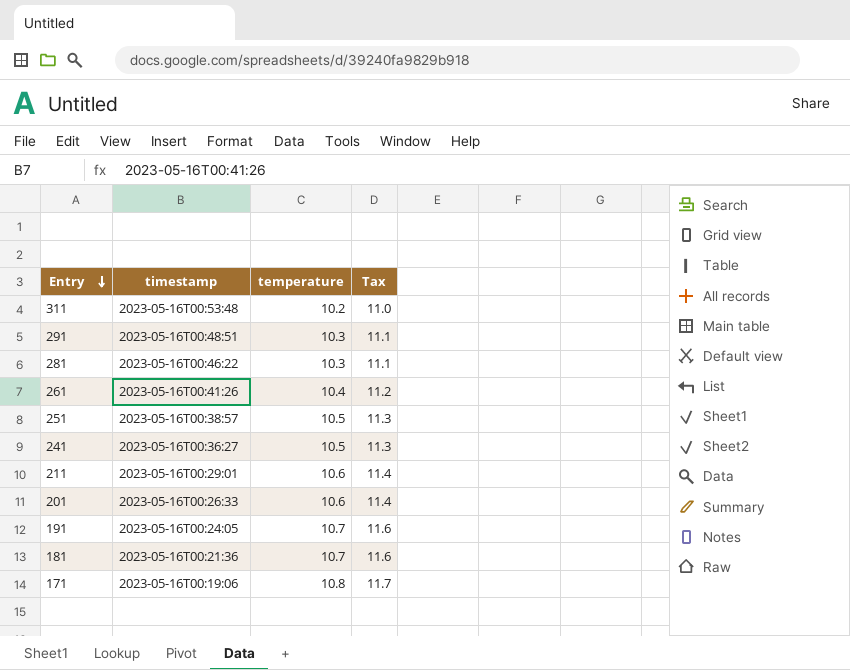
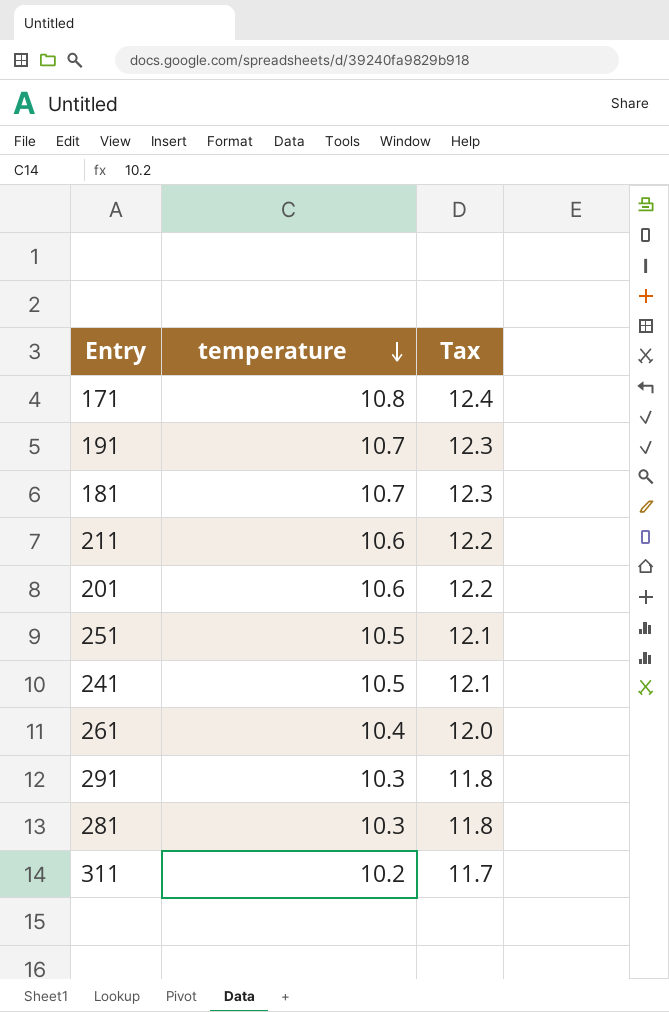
row order: Entry descending -> temperature descending
column timestamp | position: 2 -> none
column Tax | formula: [temperature] * 1.08 -> [temperature] * 1.15

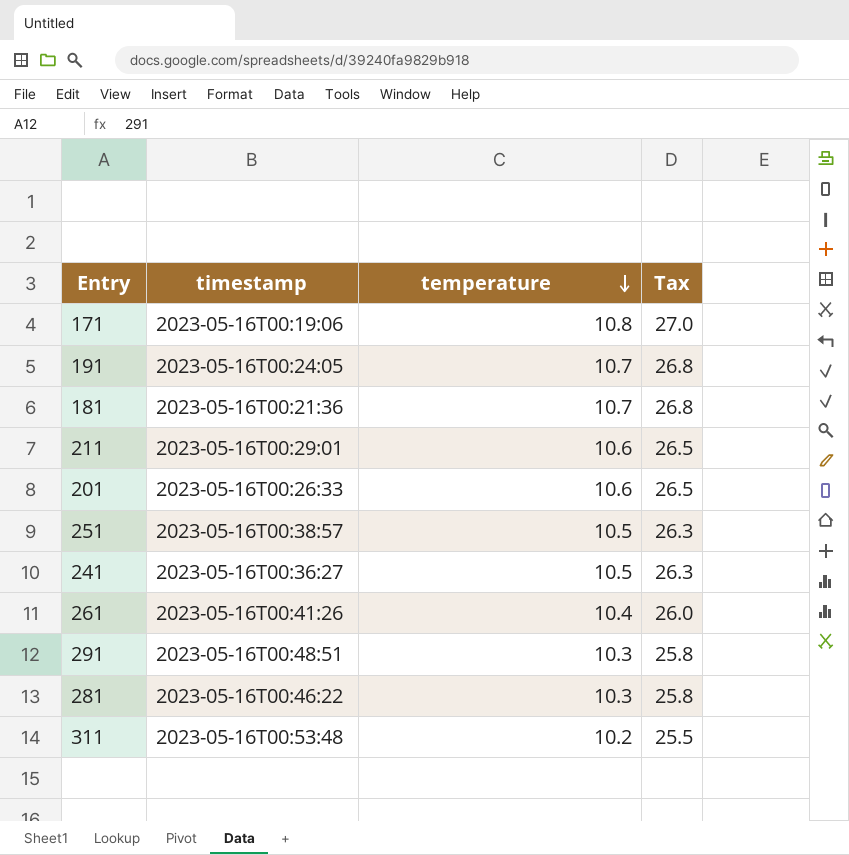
column timestamp | position: none -> 2
column Tax | formula: [temperature] * 1.15 -> [temperature] * 2.5

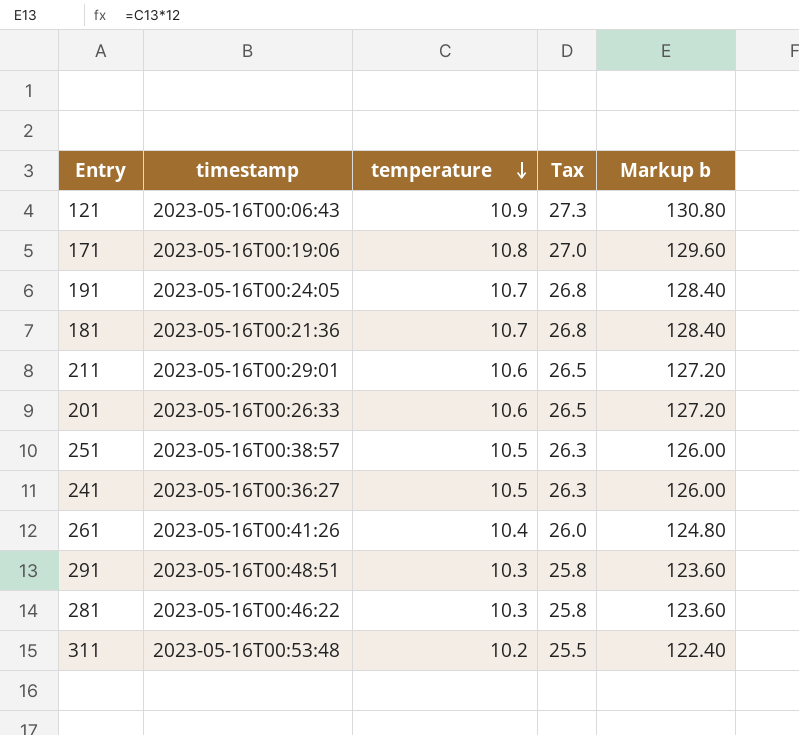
column Markup b | formula: none -> [temperature] * 12
row 121: none -> 2023-05-16T00:06:43 | 10.9 | 27.3 | 130.80

